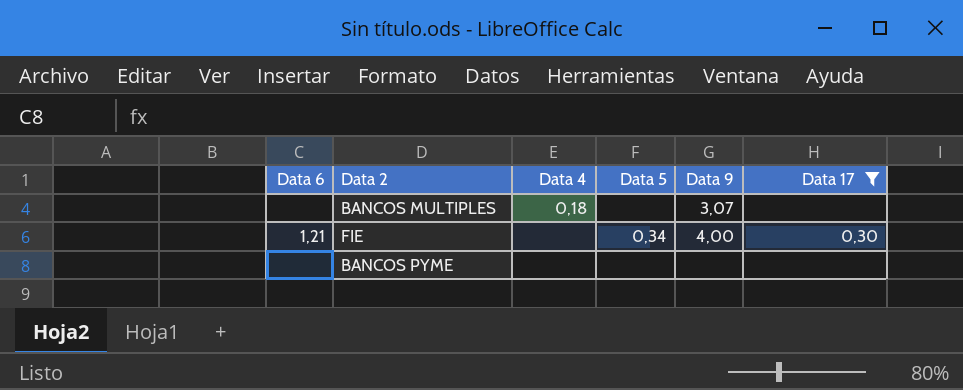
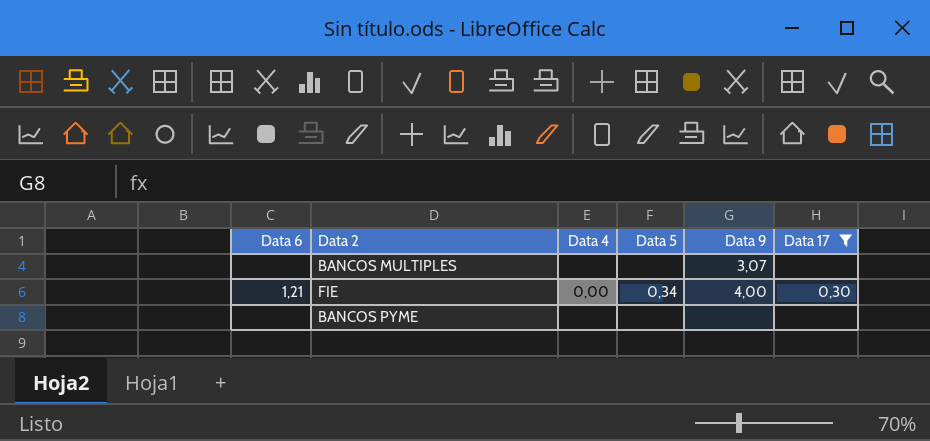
BANCOS MULTIPLES | Data 4: 0,18 -> none
FIE | Data 4: none -> 0,00

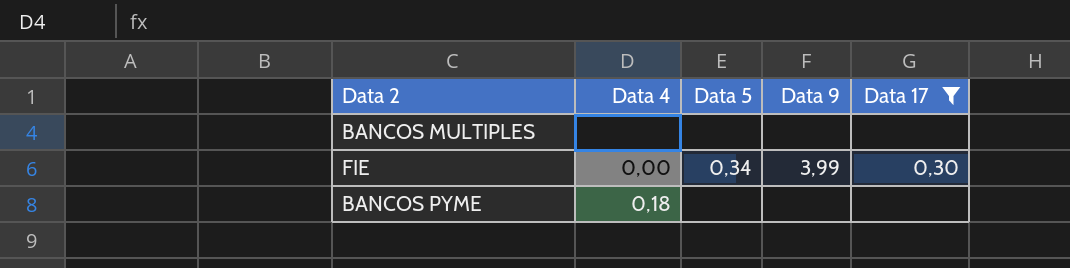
column Data 6 | position: 1 -> none
BANCOS MULTIPLES | Data 9: 3,07 -> none
FIE | Data 9: 4,00 -> 3,99
BANCOS PYME | Data 4: none -> 0,18

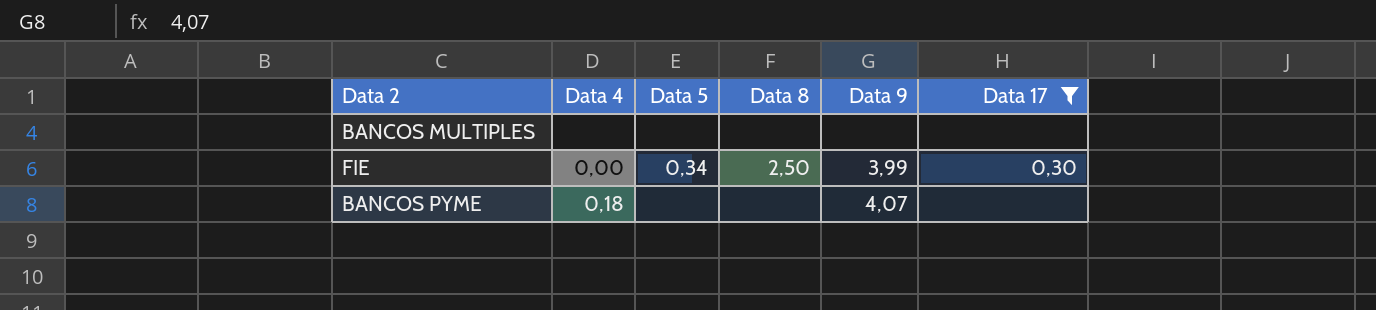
column Data 8 | position: none -> 4
BANCOS PYME | Data 9: none -> 4,07

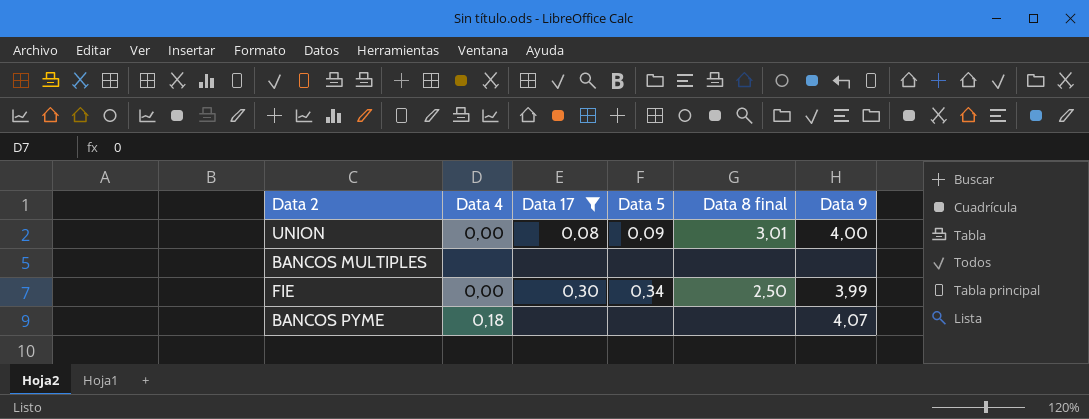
column Data 17 | position: 6 -> 3
column name: Data 8 -> Data 8 final
row UNION: none -> 0,00 | 0,08 | 0,09 | 3,01 | 4,00

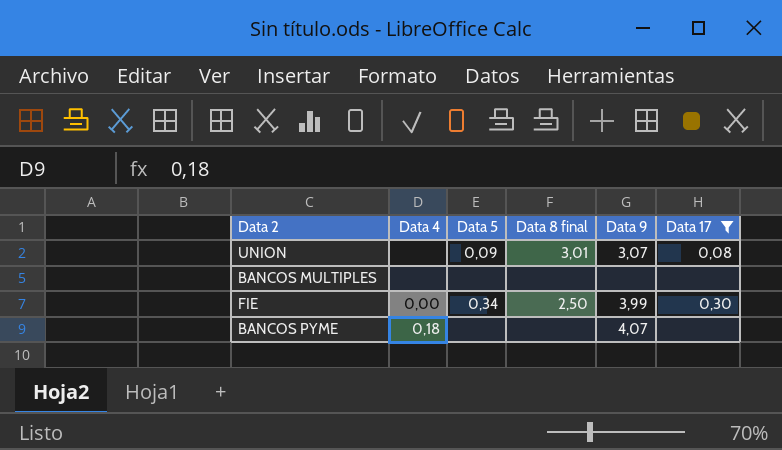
column Data 17 | position: 3 -> 6
UNION | Data 4: 0,00 -> none
UNION | Data 9: 4,00 -> 3,07

